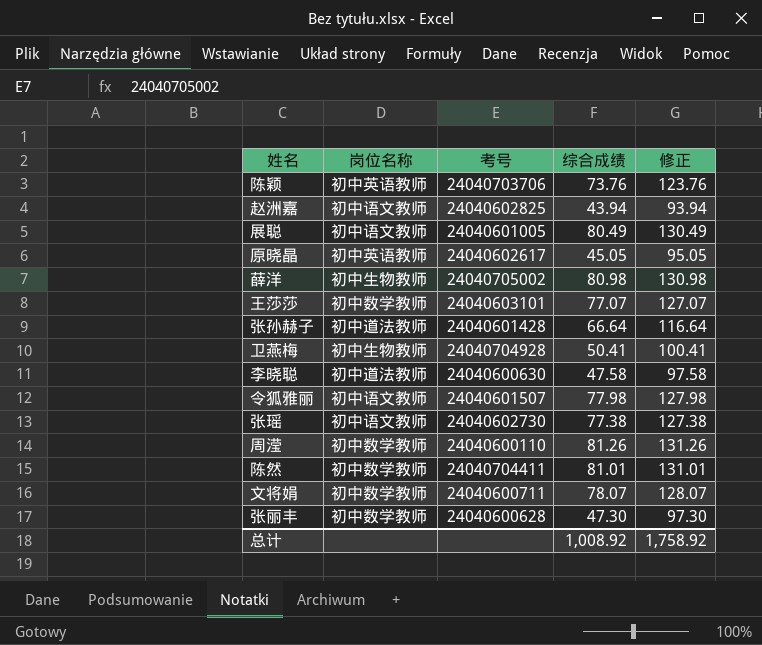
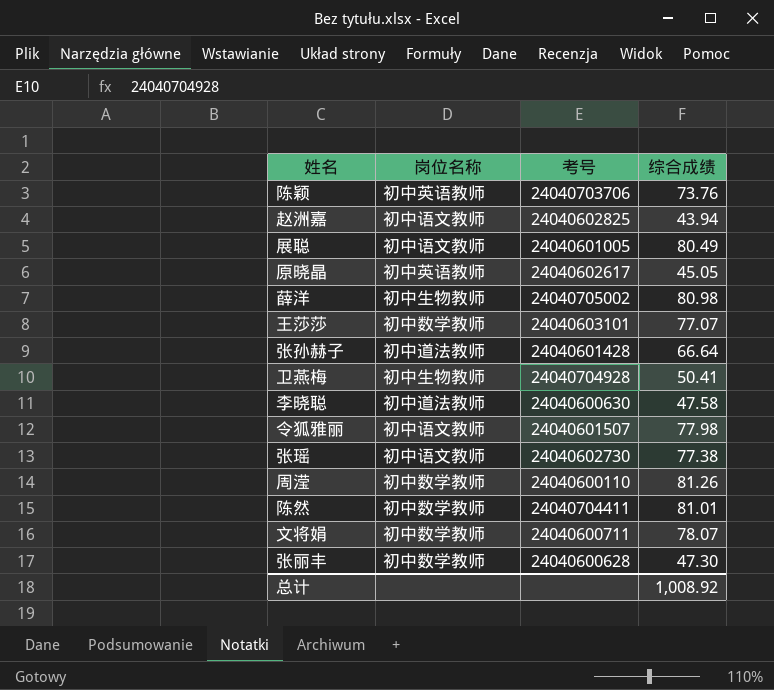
column 修正 | formula: [综合成绩] + 50 -> none

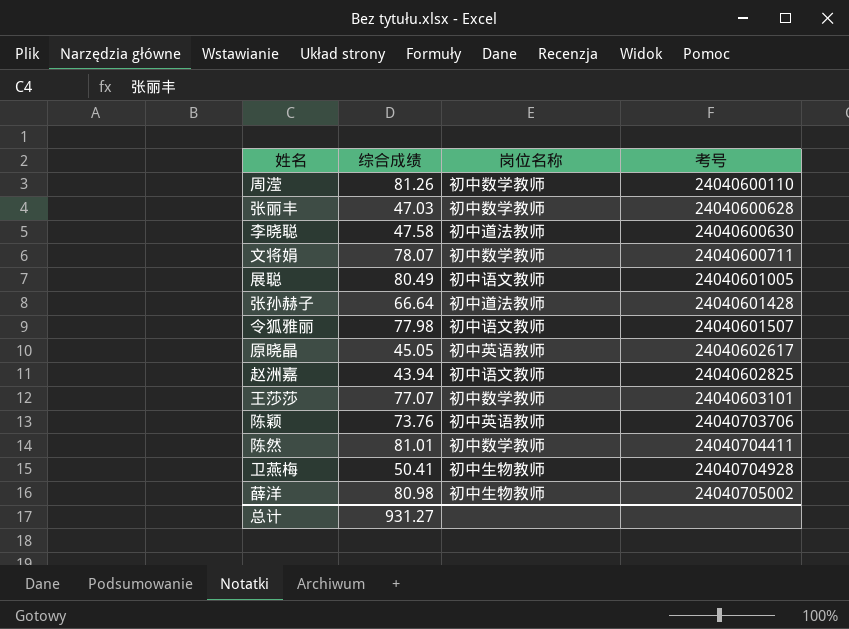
row order: none -> 考号 ascending
column 综合成绩 | position: 4 -> 2
row 张瑶: 初中语文教师 | 24040602730 | 77.38 -> none
张丽丰 | 综合成绩: 47.30 -> 47.03
总计 | 综合成绩: 1,008.92 -> 931.27

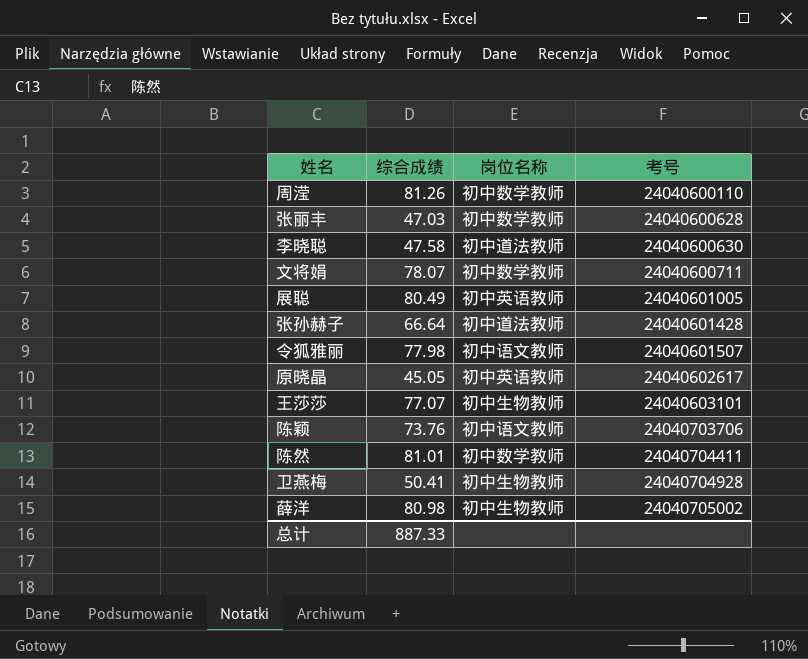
row 赵洲嘉: 43.94 | 初中语文教师 | 24040602825 -> none
展聪 | 岗位名称: 初中语文教师 -> 初中英语教师
王莎莎 | 岗位名称: 初中数学教师 -> 初中生物教师
陈颖 | 岗位名称: 初中英语教师 -> 初中语文教师
总计 | 综合成绩: 931.27 -> 887.33

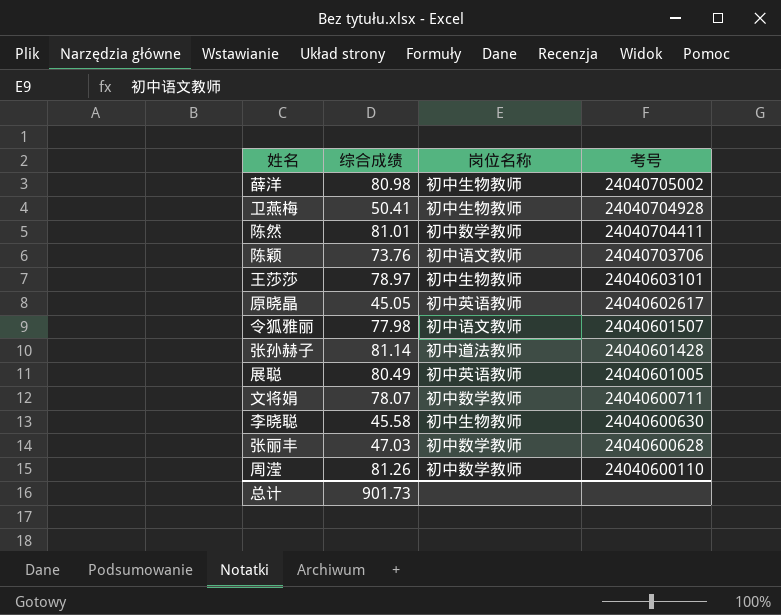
row order: 考号 ascending -> 考号 descending
王莎莎 | 综合成绩: 77.07 -> 78.97
张孙赫子 | 综合成绩: 66.64 -> 81.14
李晓聪 | 综合成绩: 47.58 -> 45.58
李晓聪 | 岗位名称: 初中道法教师 -> 初中生物教师
总计 | 综合成绩: 887.33 -> 901.73

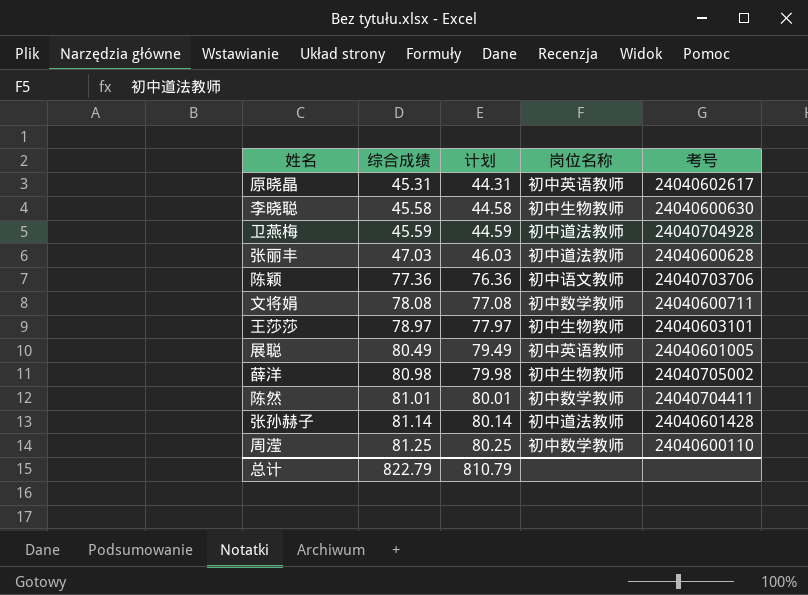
row order: 考号 descending -> 综合成绩 ascending
column 计划 | formula: none -> [综合成绩] - 1
row 令狐雅丽: 77.98 | 初中语文教师 | 24040601507 -> none
原晓晶 | 综合成绩: 45.05 -> 45.31
卫燕梅 | 综合成绩: 50.41 -> 45.59
卫燕梅 | 岗位名称: 初中生物教师 -> 初中道法教师
张丽丰 | 岗位名称: 初中数学教师 -> 初中道法教师
陈颖 | 综合成绩: 73.76 -> 77.36
文将娟 | 综合成绩: 78.07 -> 78.08
周滢 | 综合成绩: 81.26 -> 81.25
总计 | 综合成绩: 901.73 -> 822.79

